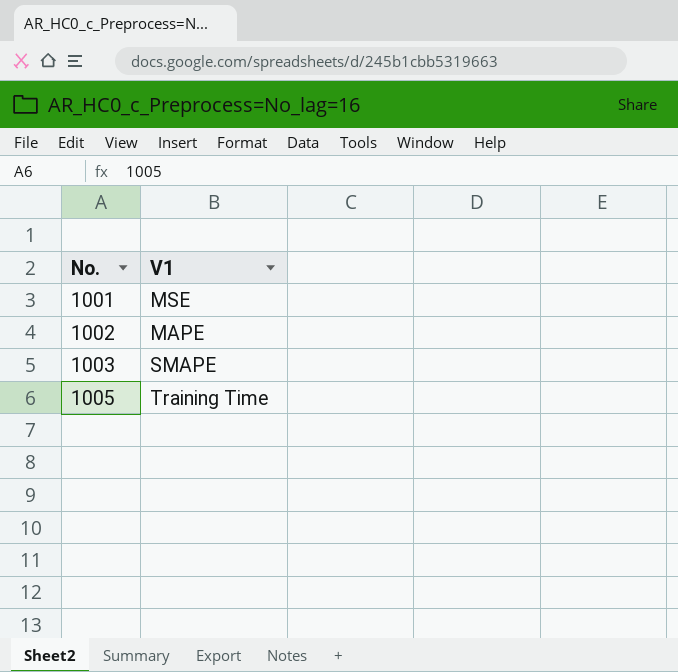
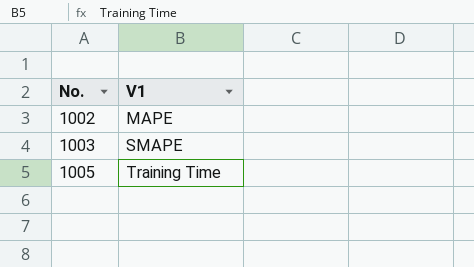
row 1001: MSE -> none

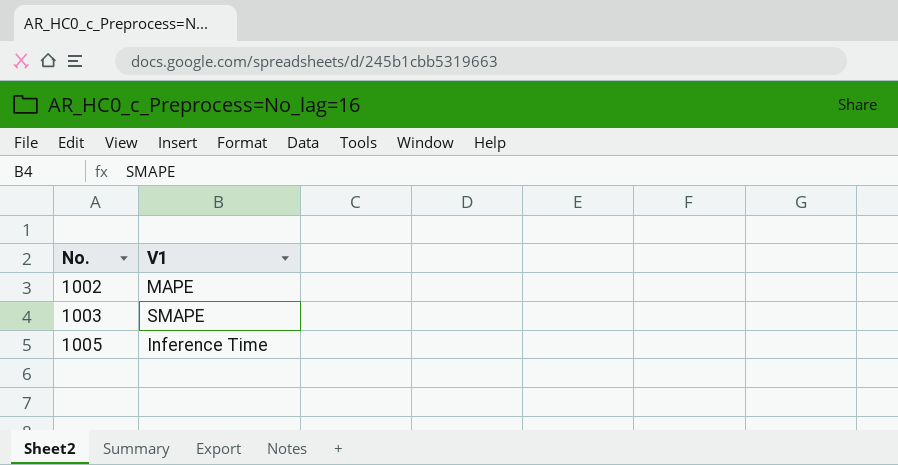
1005 | V1: Training Time -> Inference Time

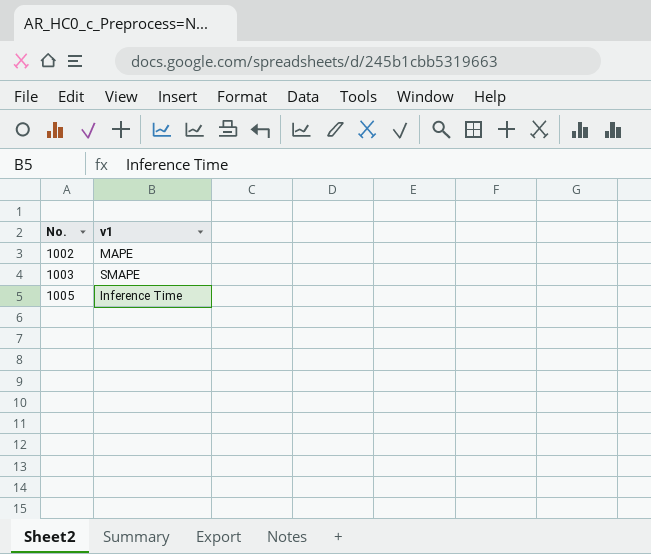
column name: V1 -> v1

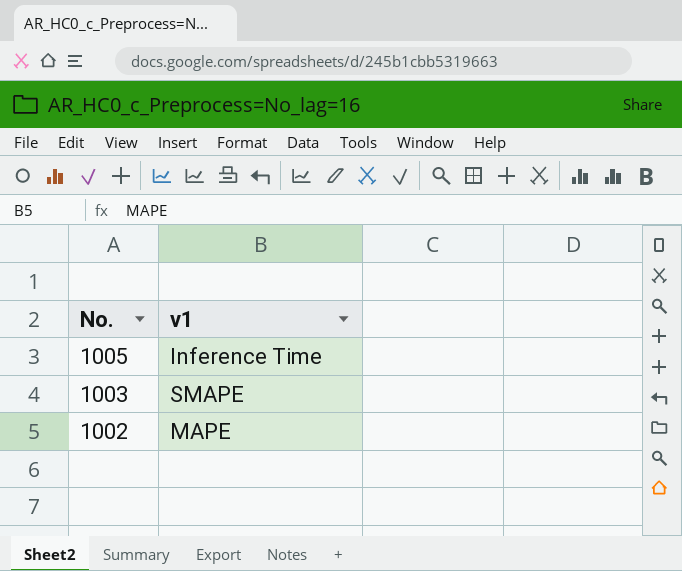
row order: No. ascending -> No. descending

